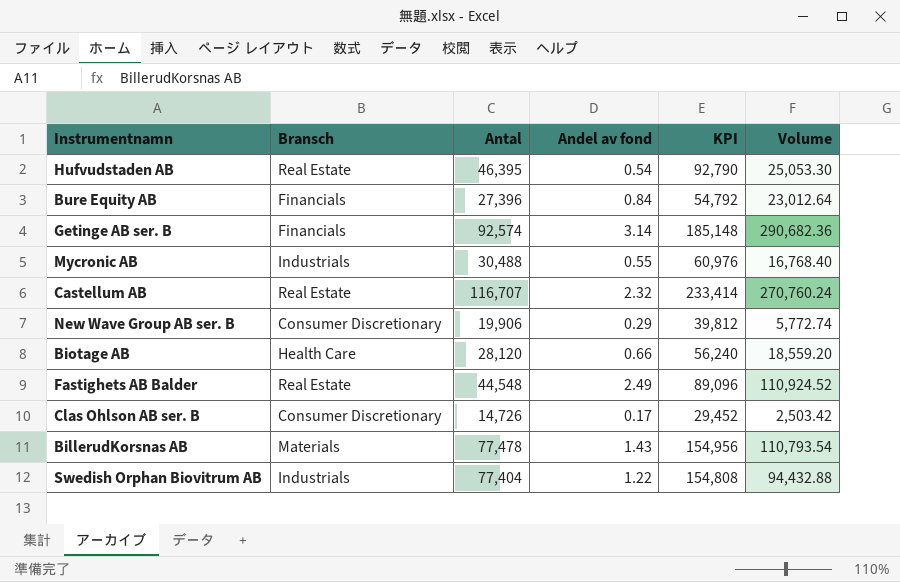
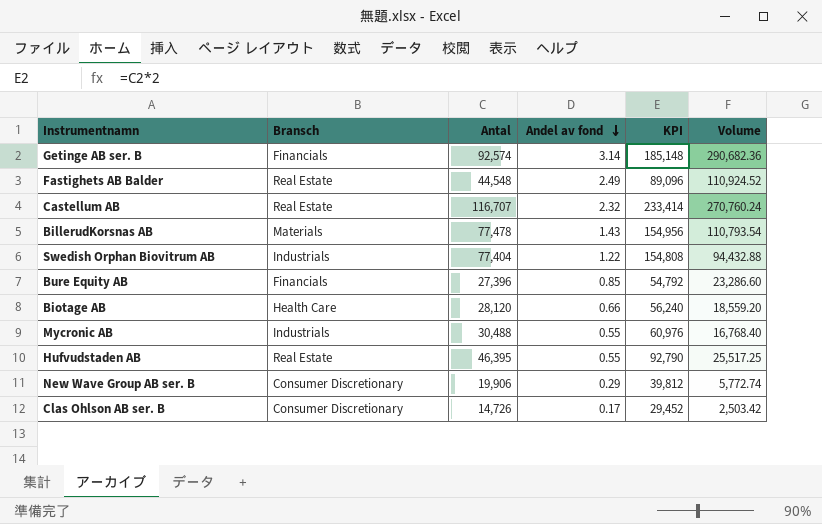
row order: none -> Andel av fond descending
Bure Equity AB | Andel av fond: 0.84 -> 0.85
Bure Equity AB | Volume: 23,012.64 -> 23,286.60
Hufvudstaden AB | Andel av fond: 0.54 -> 0.55
Hufvudstaden AB | Volume: 25,053.30 -> 25,517.25

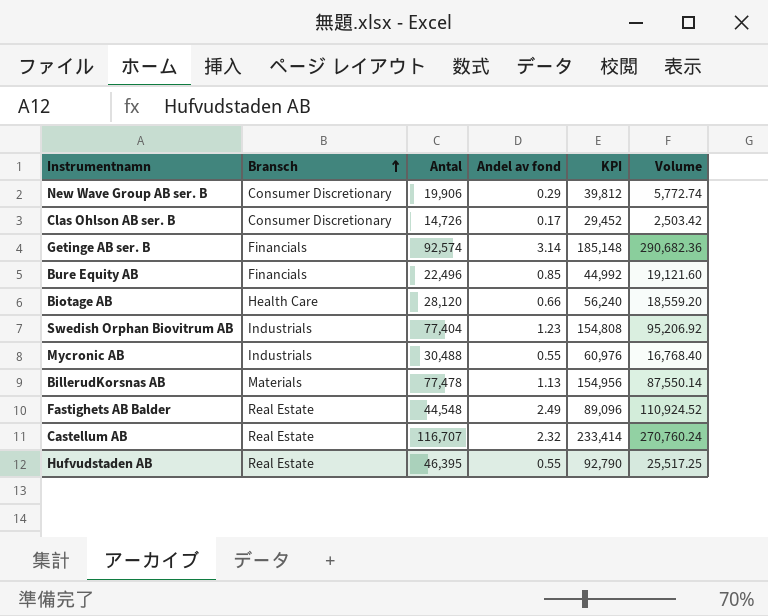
row order: Andel av fond descending -> Bransch ascending
Bure Equity AB | Antal: 27,396 -> 22,496
Bure Equity AB | KPI: 54,792 -> 44,992
Bure Equity AB | Volume: 23,286.60 -> 19,121.60
Swedish Orphan Biovitrum AB | Andel av fond: 1.22 -> 1.23
Swedish Orphan Biovitrum AB | Volume: 94,432.88 -> 95,206.92
BillerudKorsnas AB | Andel av fond: 1.43 -> 1.13
BillerudKorsnas AB | Volume: 110,793.54 -> 87,550.14

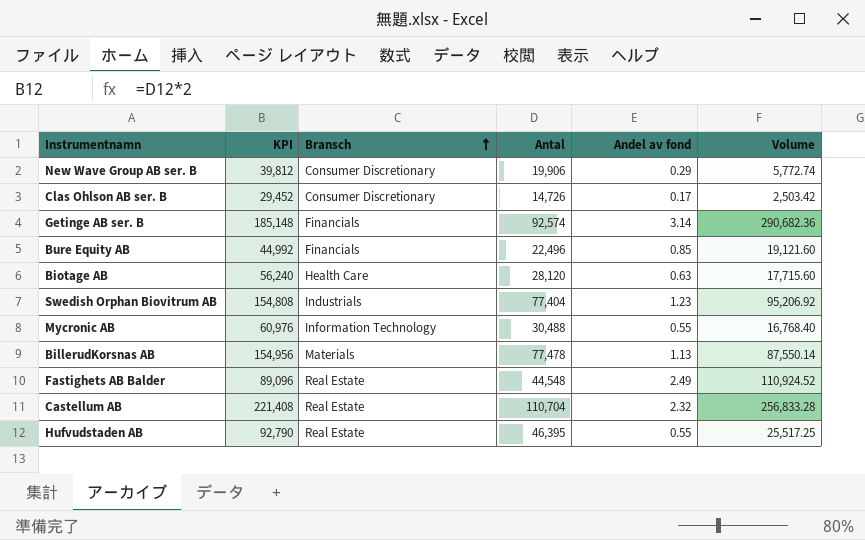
column KPI | position: 5 -> 2
Biotage AB | Andel av fond: 0.66 -> 0.63
Biotage AB | Volume: 18,559.20 -> 17,715.60
Mycronic AB | Bransch: Industrials -> Information Technology
Castellum AB | KPI: 233,414 -> 221,408
Castellum AB | Antal: 116,707 -> 110,704
Castellum AB | Volume: 270,760.24 -> 256,833.28

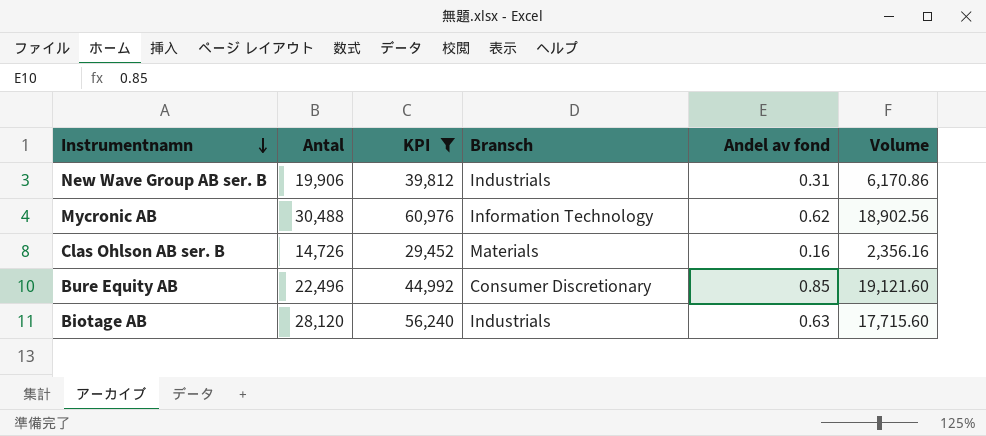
filter: none -> KPI <= 60,976
row order: Bransch ascending -> Instrumentnamn descending
column Antal | position: 4 -> 2
New Wave Group AB ser. B | Bransch: Consumer Discretionary -> Industrials
New Wave Group AB ser. B | Andel av fond: 0.29 -> 0.31
New Wave Group AB ser. B | Volume: 5,772.74 -> 6,170.86
Mycronic AB | Andel av fond: 0.55 -> 0.62
Mycronic AB | Volume: 16,768.40 -> 18,902.56
Clas Ohlson AB ser. B | Bransch: Consumer Discretionary -> Materials
Clas Ohlson AB ser. B | Andel av fond: 0.17 -> 0.16
Clas Ohlson AB ser. B | Volume: 2,503.42 -> 2,356.16
Bure Equity AB | Bransch: Financials -> Consumer Discretionary
Biotage AB | Bransch: Health Care -> Industrials

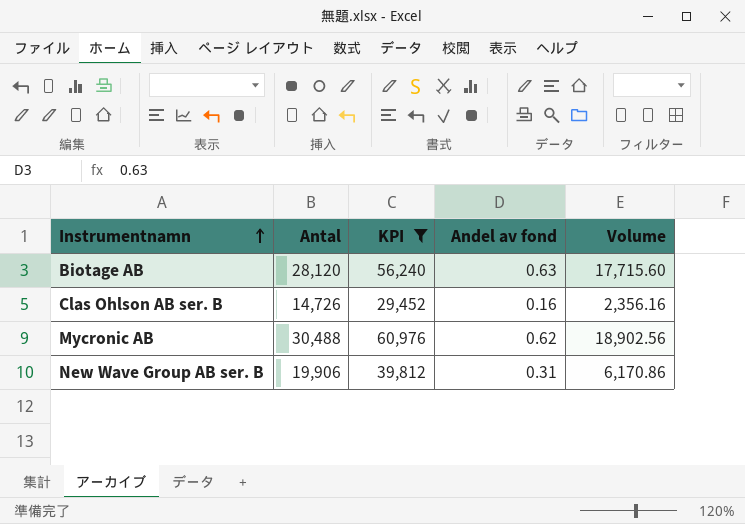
row order: Instrumentnamn descending -> Instrumentnamn ascending
column Bransch | position: 4 -> none
row Bure Equity AB: 22,496 | 44,992 | Consumer Discretionary | 0.85 | 19,121.60 -> none

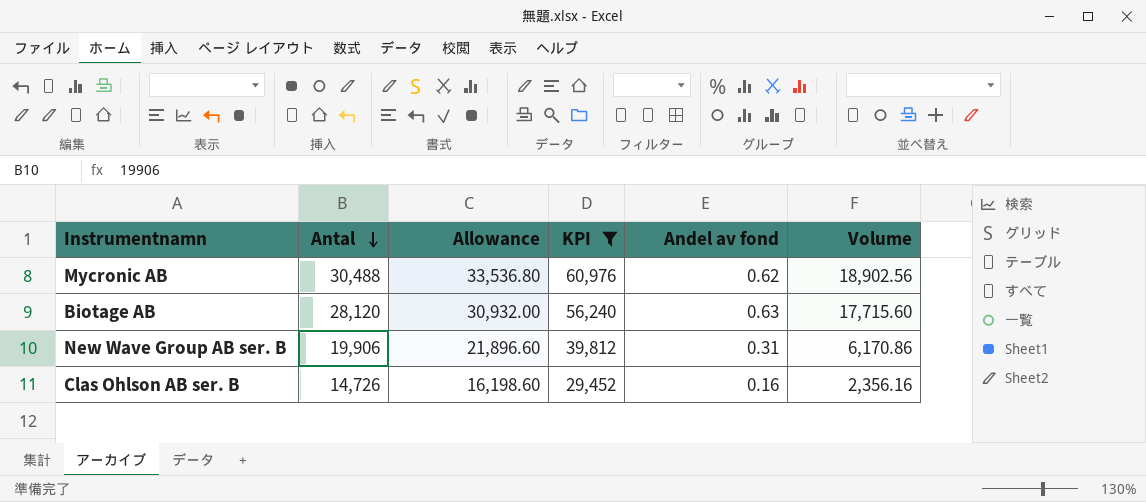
row order: Instrumentnamn ascending -> Antal descending
column Allowance | formula: none -> [Antal] * 1.1

